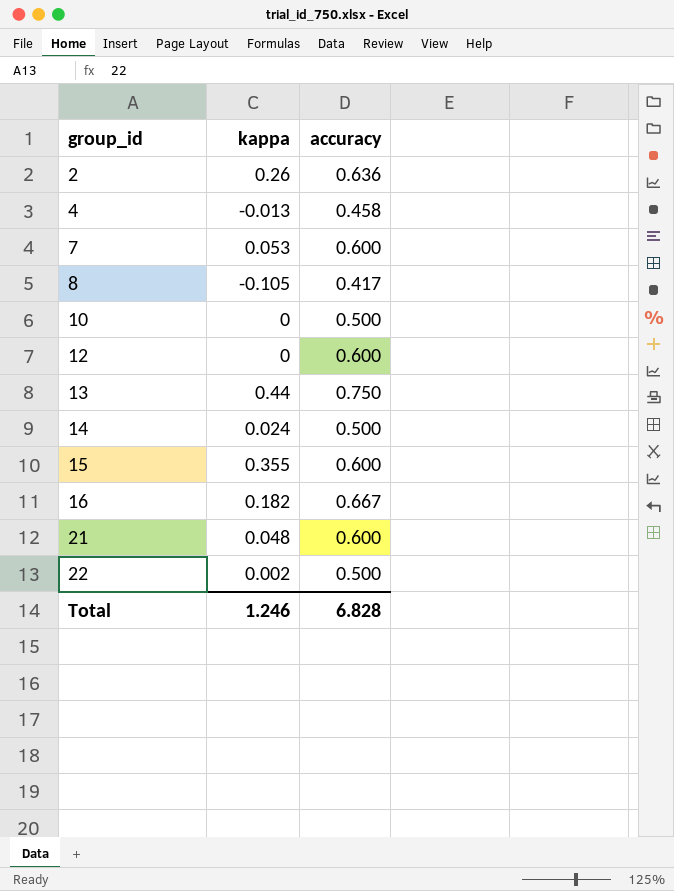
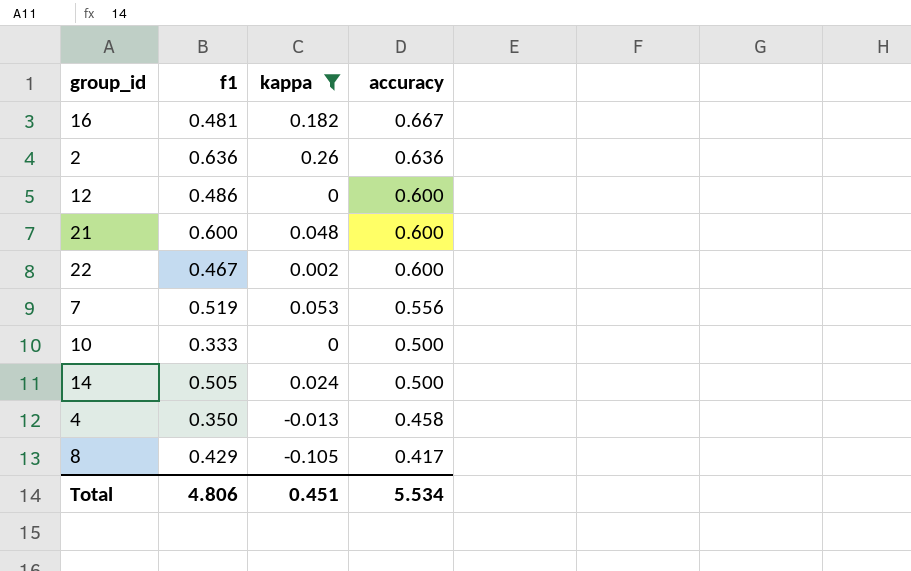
filter: none -> kappa <= 0.26
row order: group_id ascending -> accuracy descending
column f1 | position: none -> 2
22 | accuracy: 0.500 -> 0.600
7 | accuracy: 0.600 -> 0.556
Total | kappa: 1.246 -> 0.451
Total | accuracy: 6.828 -> 5.534

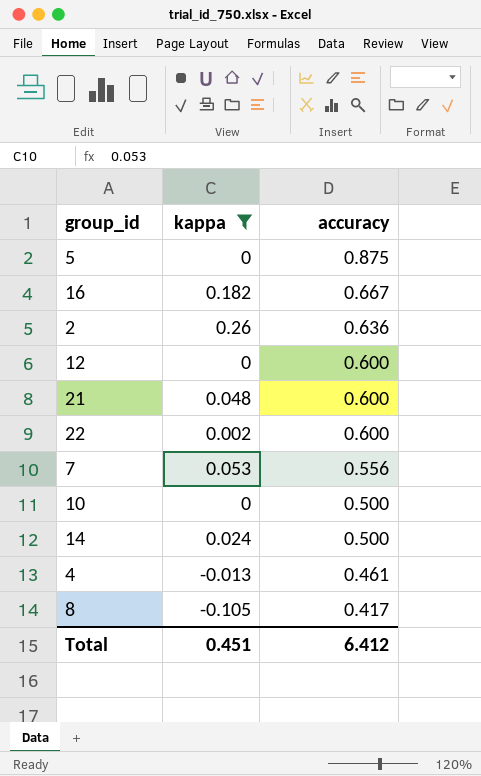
column f1 | position: 2 -> none
row 5: none -> 0 | 0.875
4 | accuracy: 0.458 -> 0.461
Total | accuracy: 5.534 -> 6.412

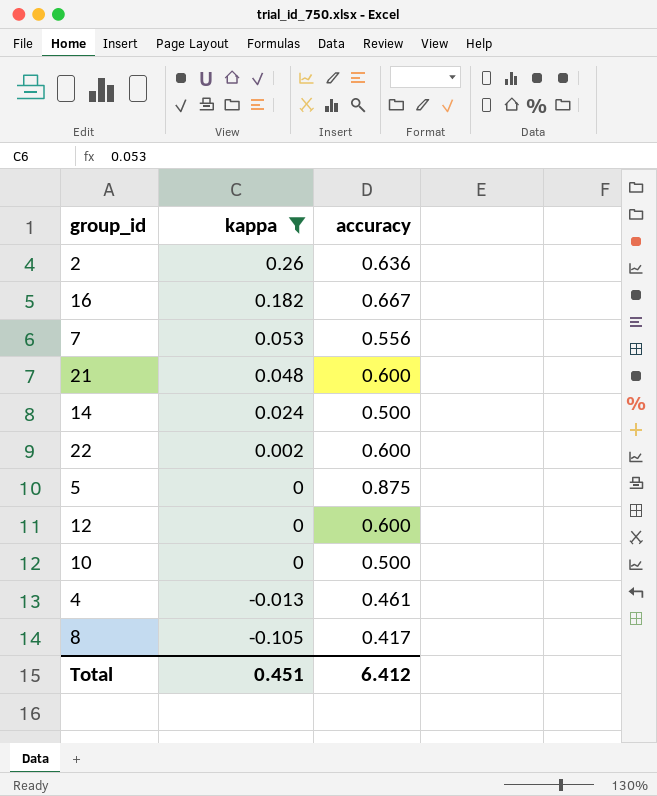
row order: accuracy descending -> kappa descending

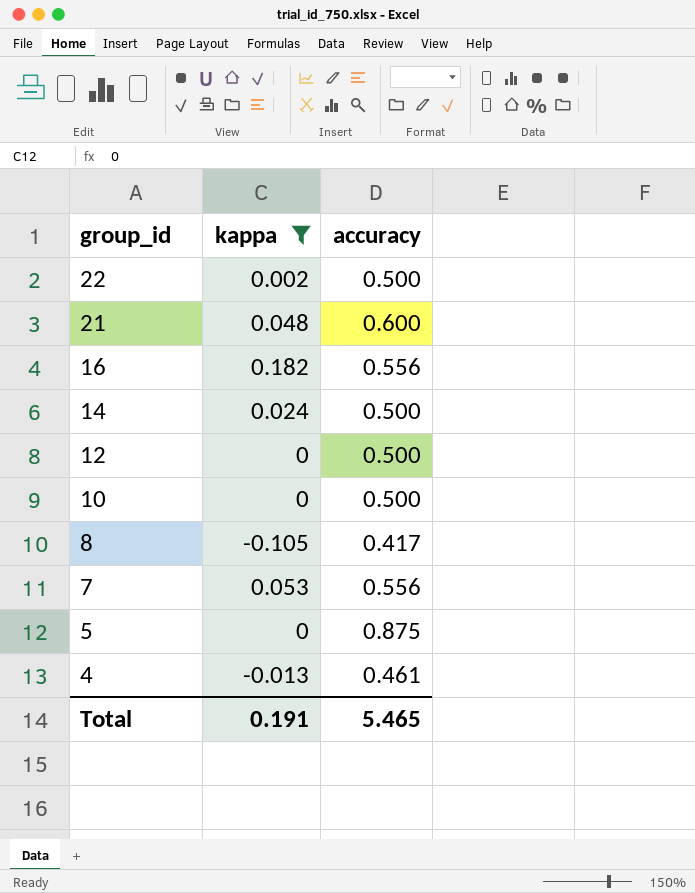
row order: kappa descending -> group_id descending
row 2: 0.26 | 0.636 -> none
22 | accuracy: 0.600 -> 0.500
16 | accuracy: 0.667 -> 0.556
12 | accuracy: 0.600 -> 0.500
Total | kappa: 0.451 -> 0.191
Total | accuracy: 6.412 -> 5.465

